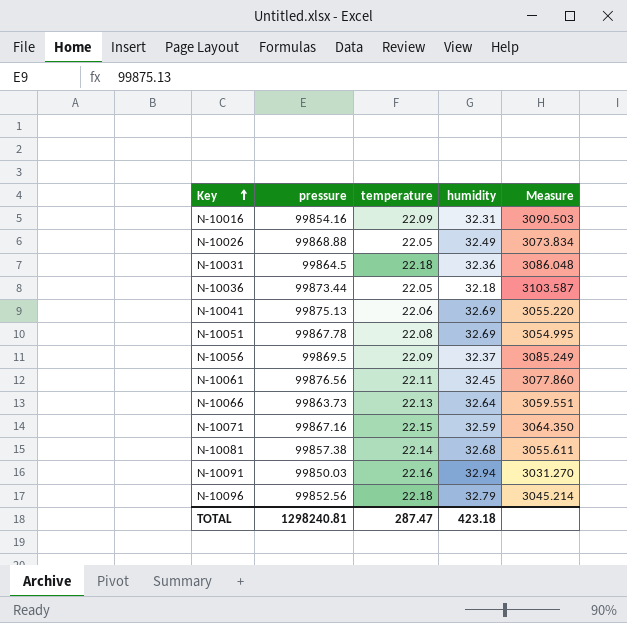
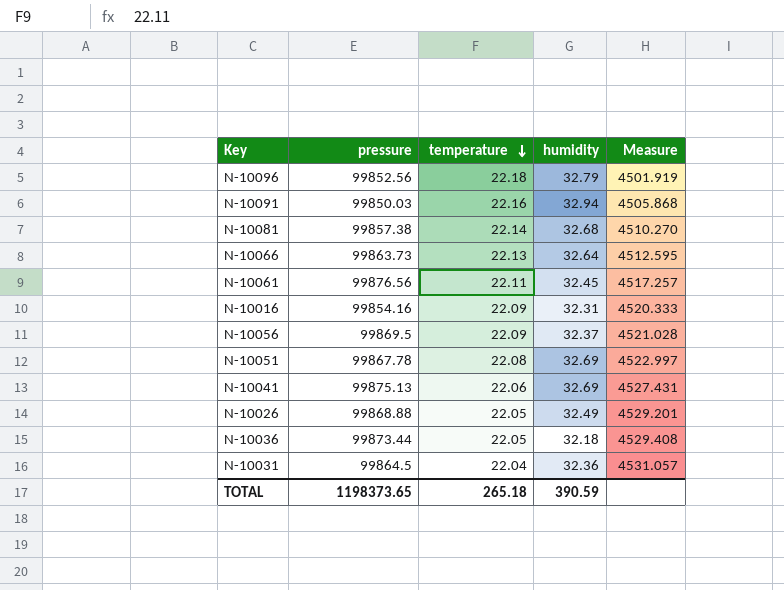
row order: Key ascending -> temperature descending
column Measure | formula: [pressure] / [humidity] -> [pressure] / [temperature]
row N-10071: 99867.16 | 22.15 | 32.59 | 3064.350 -> none
N-10031 | temperature: 22.18 -> 22.04
TOTAL | pressure: 1298240.81 -> 1198373.65
TOTAL | temperature: 287.47 -> 265.18
TOTAL | humidity: 423.18 -> 390.59

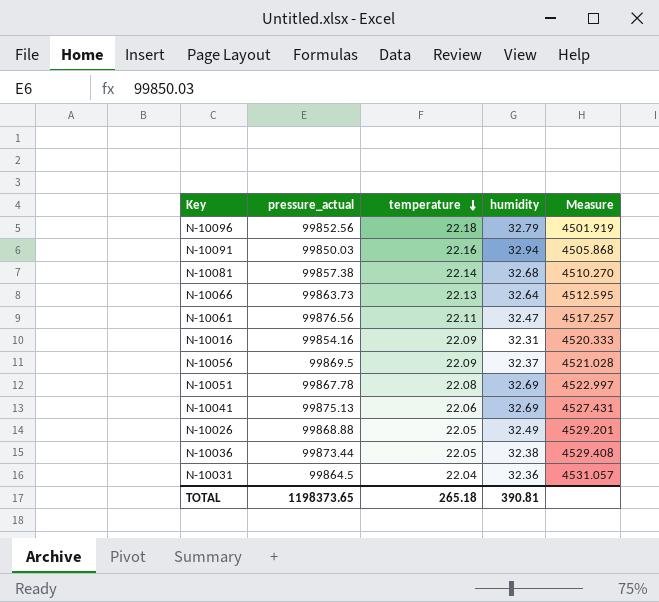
column name: pressure -> pressure_actual
N-10061 | humidity: 32.45 -> 32.47
N-10036 | humidity: 32.18 -> 32.38
TOTAL | humidity: 390.59 -> 390.81

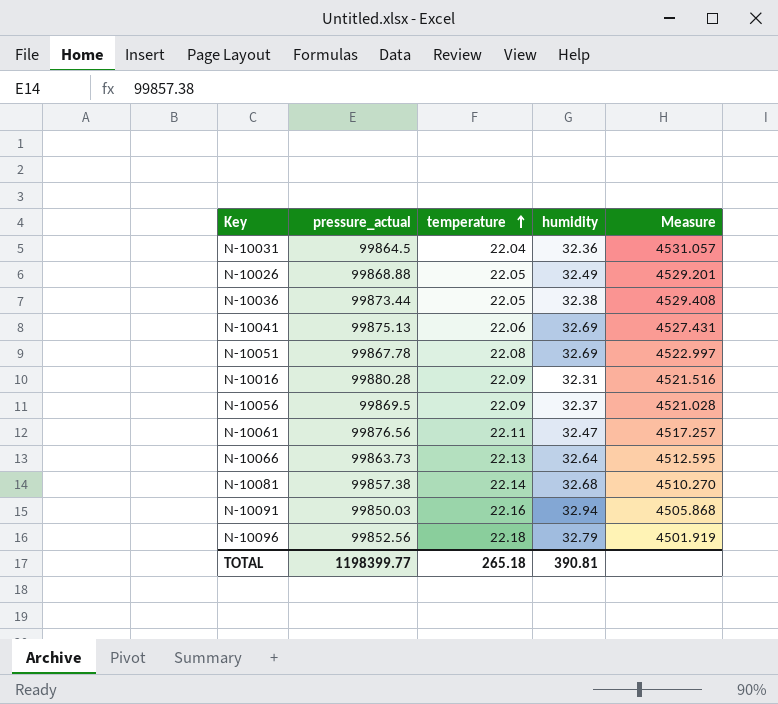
row order: temperature descending -> temperature ascending
N-10016 | pressure_actual: 99854.16 -> 99880.28
N-10016 | Measure: 4520.333 -> 4521.516
TOTAL | pressure_actual: 1198373.65 -> 1198399.77

